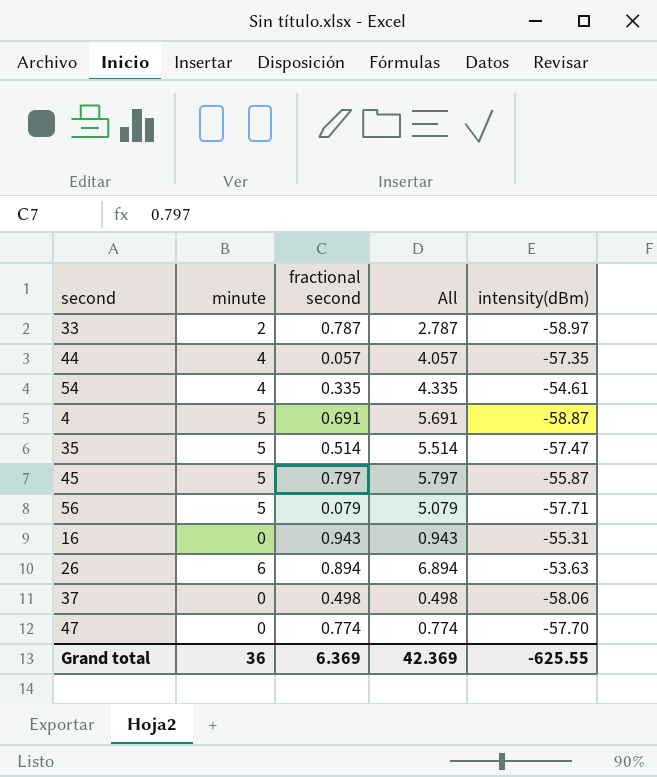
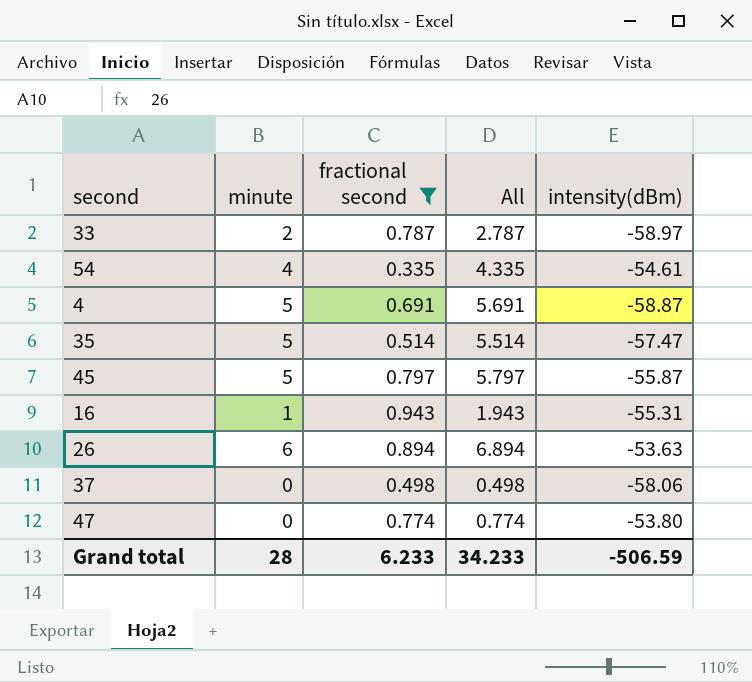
filter: none -> fractional second >= 0.335
16 | minute: 0 -> 1
16 | All: 0.943 -> 1.943
47 | intensity(dBm): -57.70 -> -53.80
Grand total | minute: 36 -> 28
Grand total | fractional second: 6.369 -> 6.233
Grand total | All: 42.369 -> 34.233
Grand total | intensity(dBm): -625.55 -> -506.59

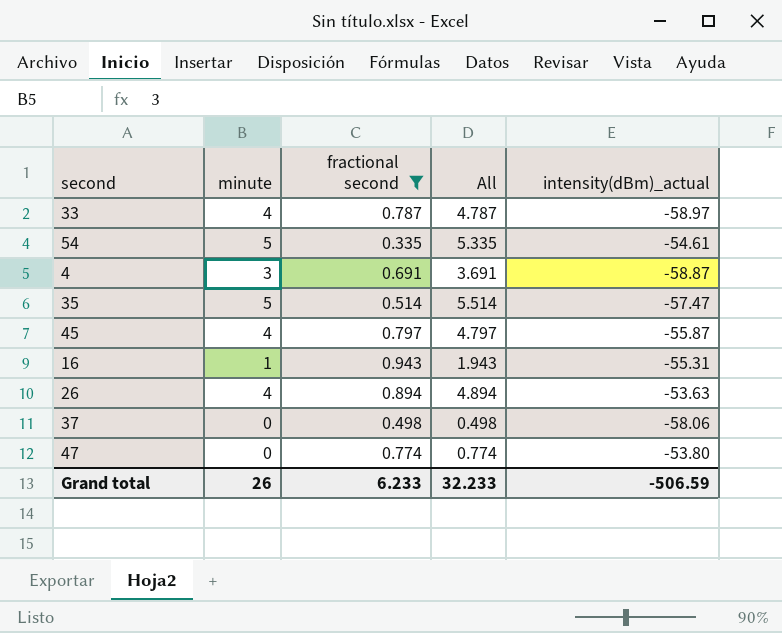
column name: intensity(dBm) -> intensity(dBm)_actual
33 | minute: 2 -> 4
33 | All: 2.787 -> 4.787
54 | minute: 4 -> 5
54 | All: 4.335 -> 5.335
4 | minute: 5 -> 3
4 | All: 5.691 -> 3.691
45 | minute: 5 -> 4
45 | All: 5.797 -> 4.797
26 | minute: 6 -> 4
26 | All: 6.894 -> 4.894
Grand total | minute: 28 -> 26
Grand total | All: 34.233 -> 32.233

